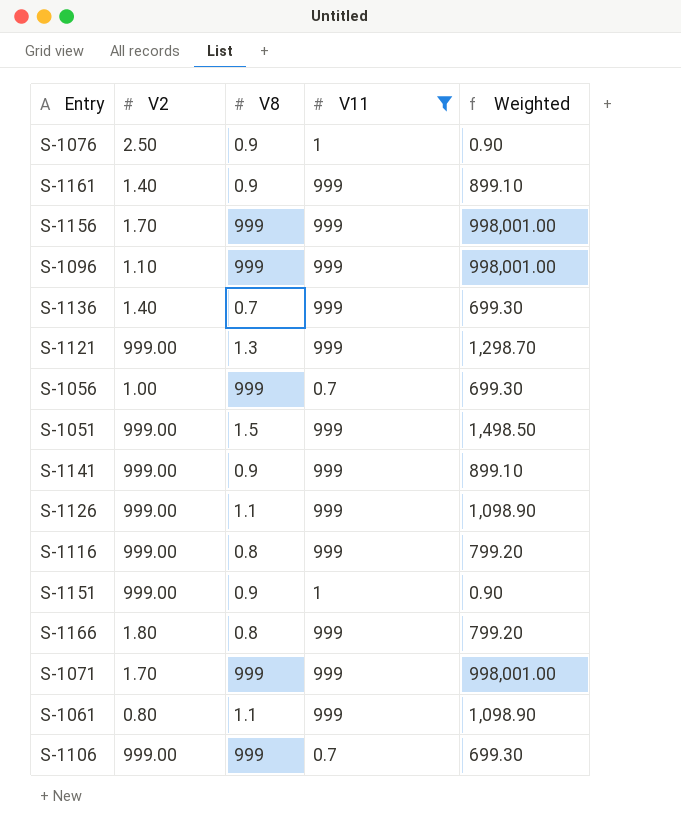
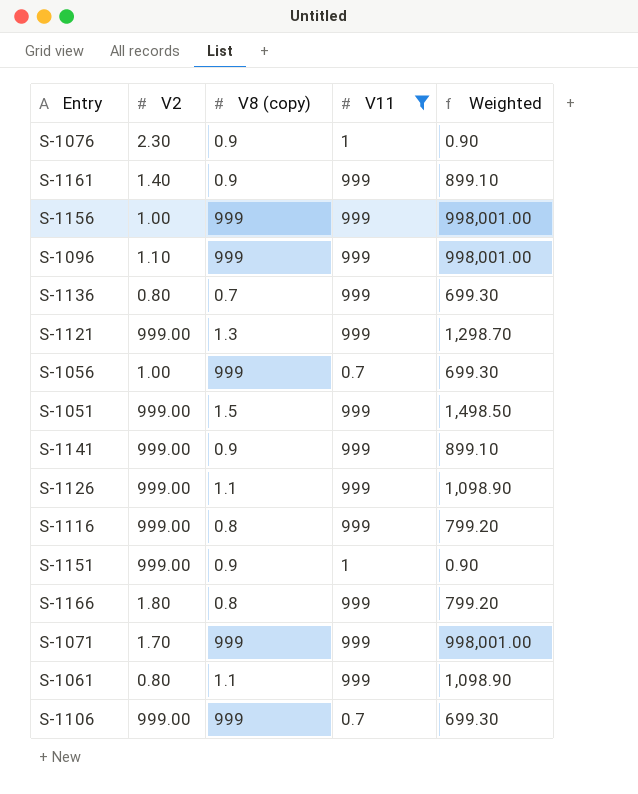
column name: V8 -> V8 (copy)
S-1076 | V2: 2.50 -> 2.30
S-1156 | V2: 1.70 -> 1.00
S-1136 | V2: 1.40 -> 0.80

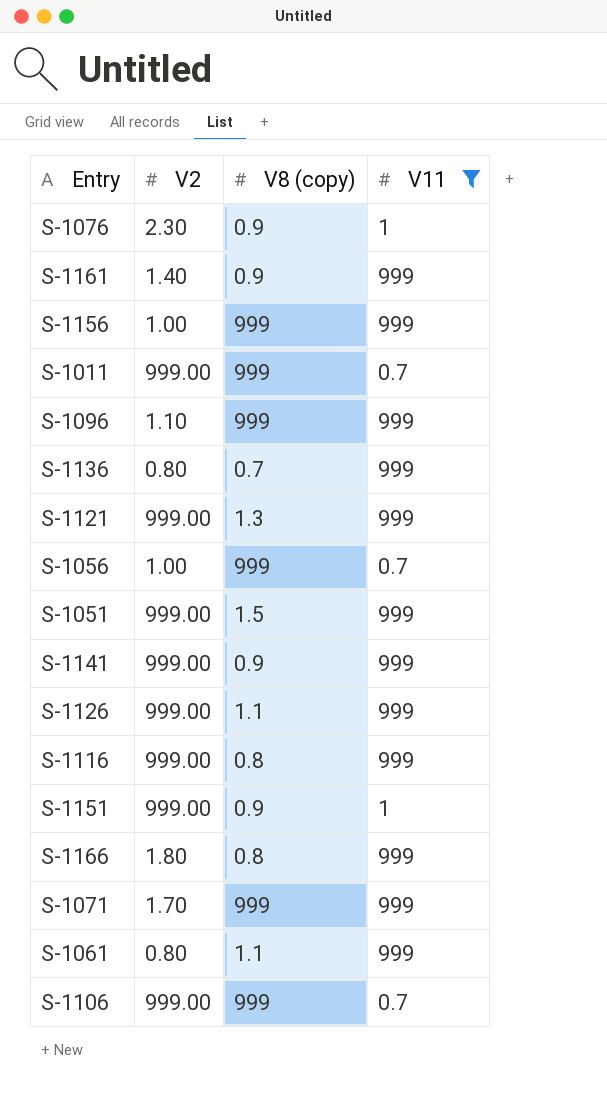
column Weighted | formula: [V8 (copy)] * [V11] -> none
row S-1011: none -> 999.00 | 999 | 0.7

